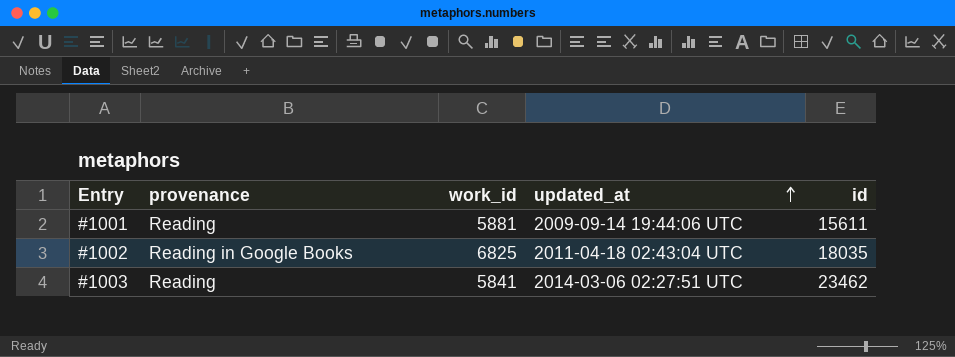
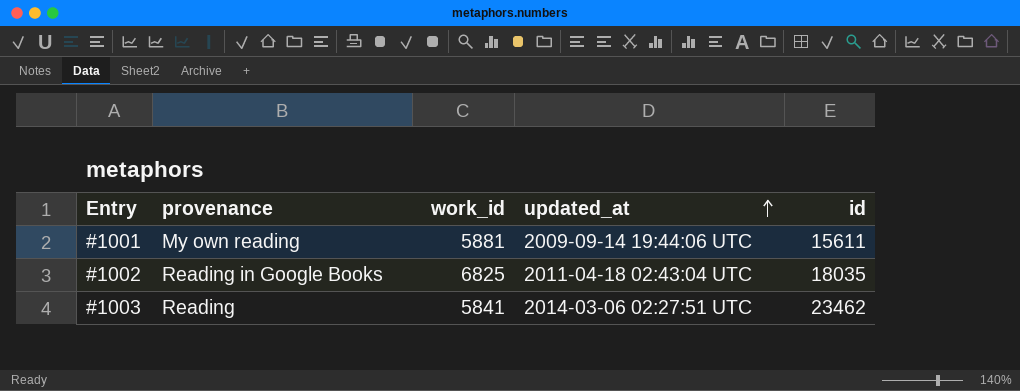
#1001 | provenance: Reading -> My own reading

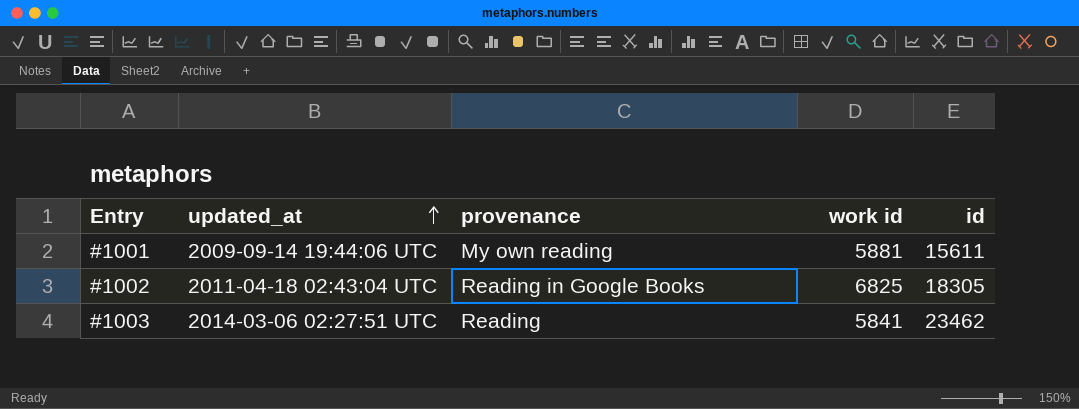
column updated_at | position: 4 -> 2
column name: work_id -> work id
#1002 | id: 18035 -> 18305

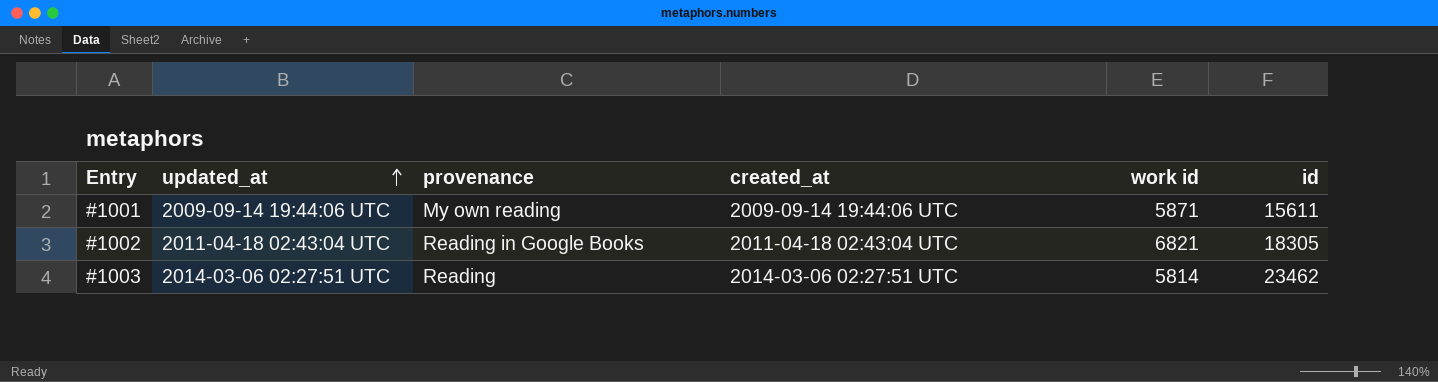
column created_at | position: none -> 4
#1001 | work id: 5881 -> 5871
#1002 | work id: 6825 -> 6821
#1003 | work id: 5841 -> 5814

